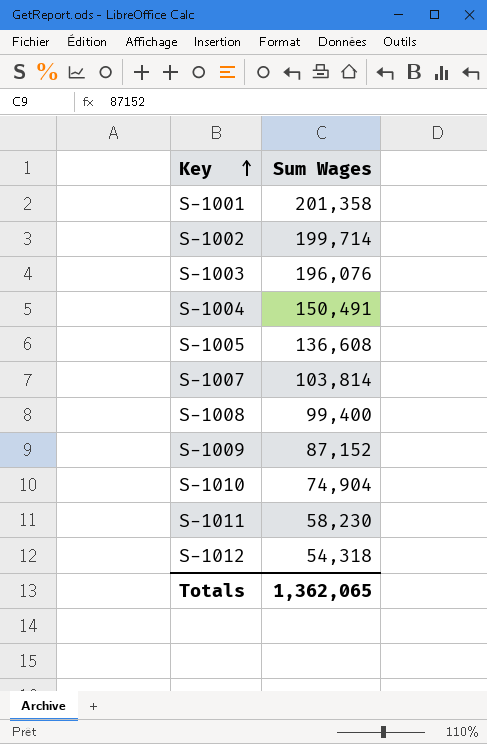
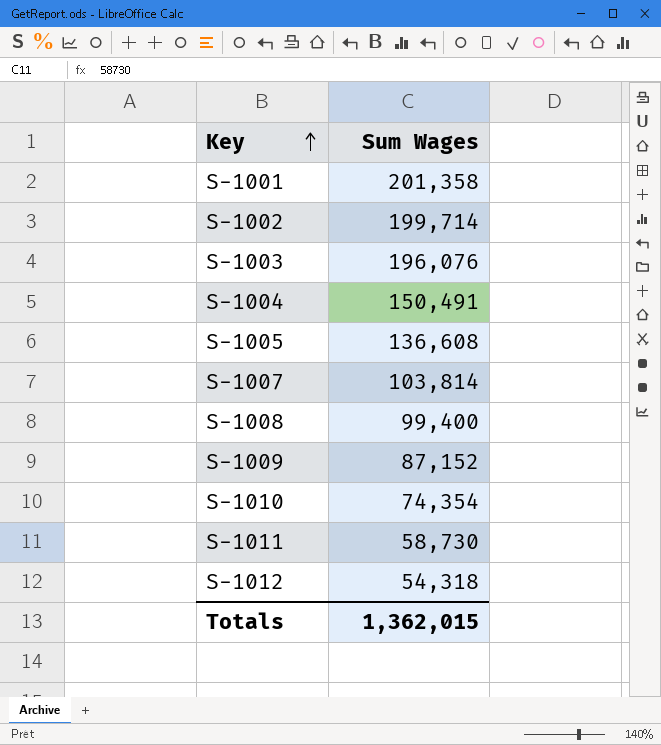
S-1010 | Sum Wages: 74,904 -> 74,354
S-1011 | Sum Wages: 58,230 -> 58,730
Totals | Sum Wages: 1,362,065 -> 1,362,015

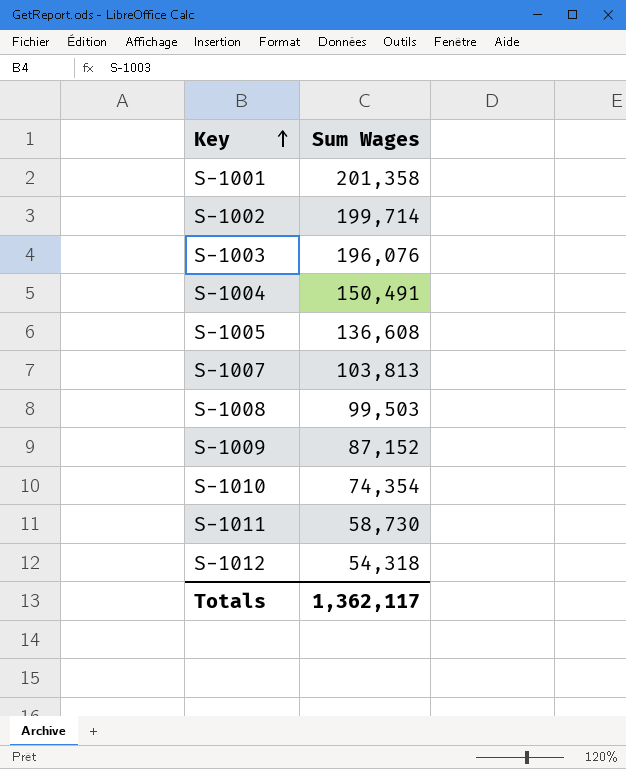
S-1007 | Sum Wages: 103,814 -> 103,813
S-1008 | Sum Wages: 99,400 -> 99,503
Totals | Sum Wages: 1,362,015 -> 1,362,117

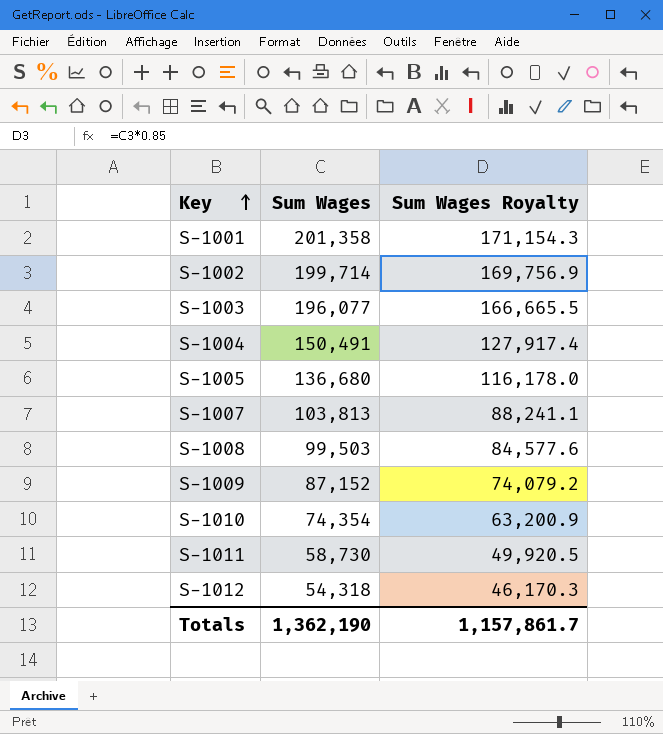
column Sum Wages Royalty | formula: none -> [Sum Wages] * 0.85
S-1003 | Sum Wages: 196,076 -> 196,077
S-1005 | Sum Wages: 136,608 -> 136,680
Totals | Sum Wages: 1,362,117 -> 1,362,190

